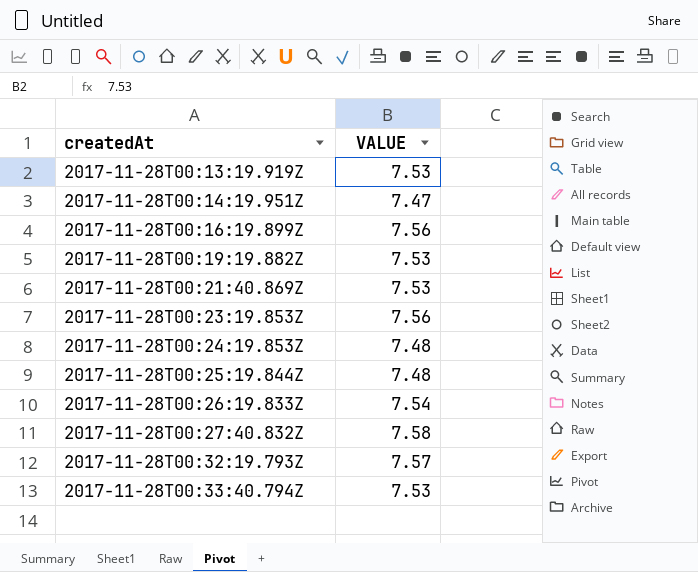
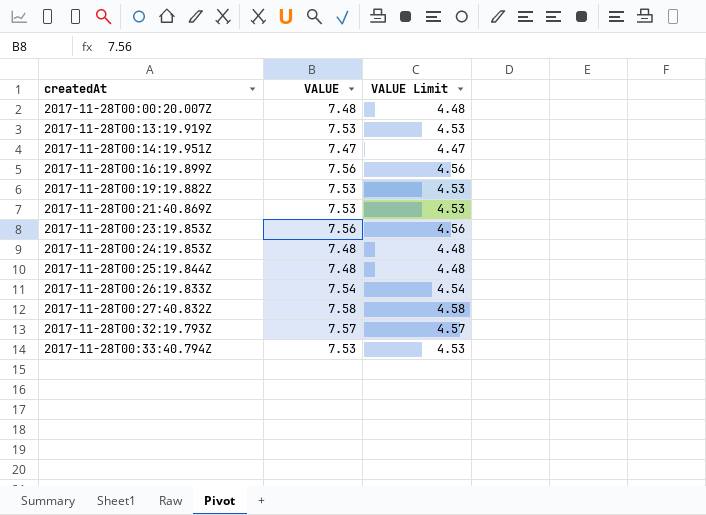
column VALUE Limit | formula: none -> [VALUE] - 3
row 2017-11-28T00:00:20.007Z: none -> 7.48 | 4.48

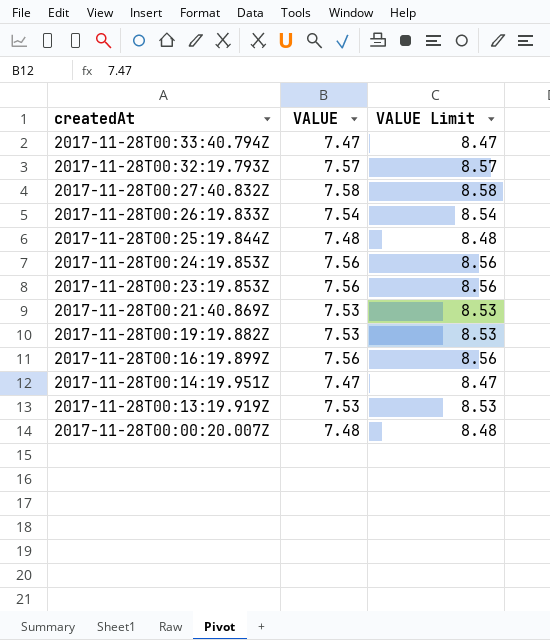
row order: createdAt ascending -> createdAt descending
column VALUE Limit | formula: [VALUE] - 3 -> [VALUE] + 1
2017-11-28T00:33:40.794Z | VALUE: 7.53 -> 7.47
2017-11-28T00:24:19.853Z | VALUE: 7.48 -> 7.56

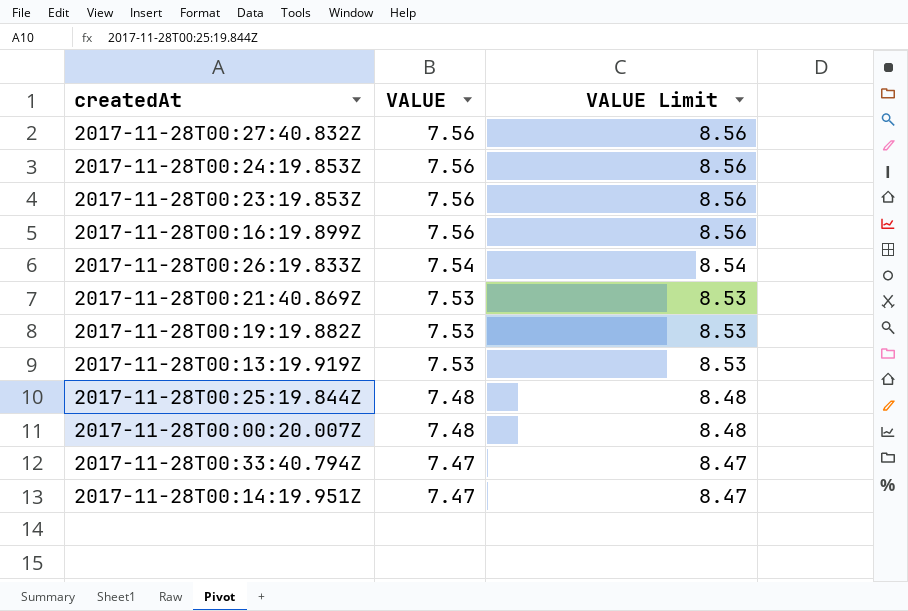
row order: createdAt descending -> VALUE descending
row 2017-11-28T00:32:19.793Z: 7.57 | 8.57 -> none
2017-11-28T00:27:40.832Z | VALUE: 7.58 -> 7.56
2017-11-28T00:27:40.832Z | VALUE Limit: 8.58 -> 8.56

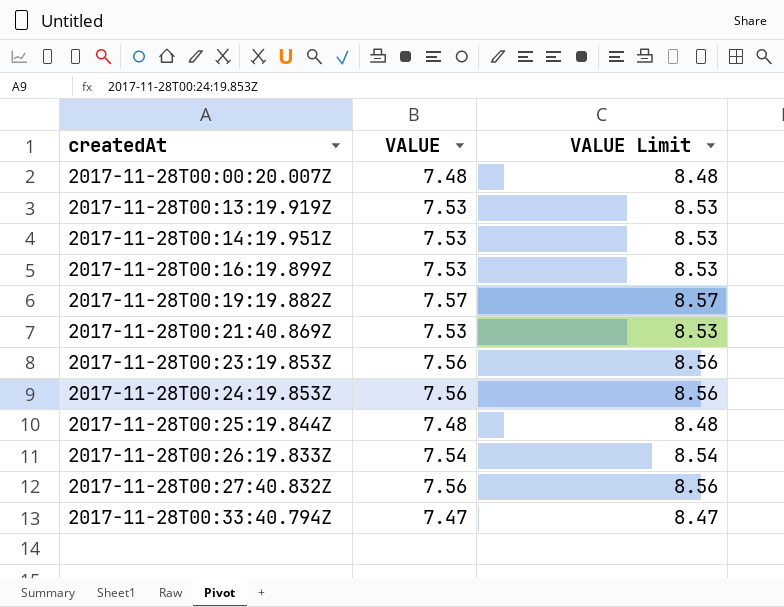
row order: VALUE descending -> createdAt ascending
2017-11-28T00:14:19.951Z | VALUE: 7.47 -> 7.53
2017-11-28T00:14:19.951Z | VALUE Limit: 8.47 -> 8.53
2017-11-28T00:16:19.899Z | VALUE: 7.56 -> 7.53
2017-11-28T00:16:19.899Z | VALUE Limit: 8.56 -> 8.53
2017-11-28T00:19:19.882Z | VALUE: 7.53 -> 7.57
2017-11-28T00:19:19.882Z | VALUE Limit: 8.53 -> 8.57

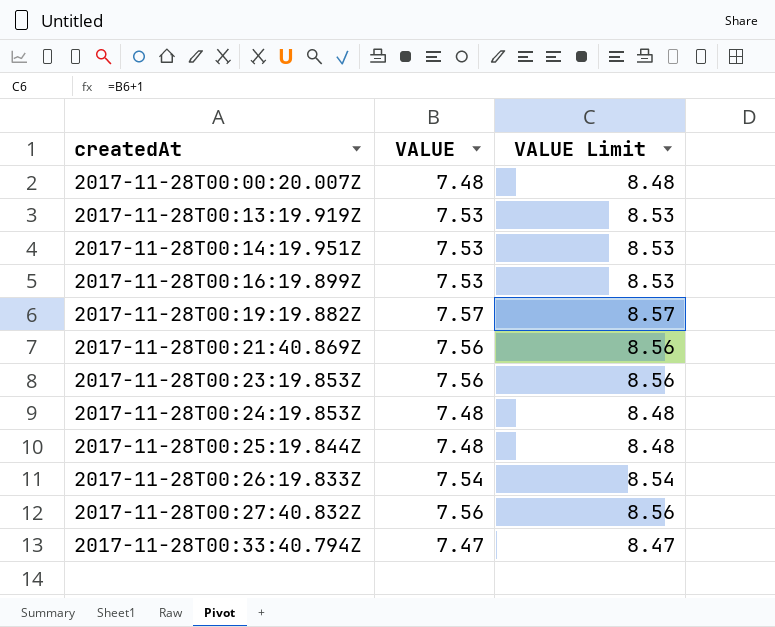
2017-11-28T00:21:40.869Z | VALUE: 7.53 -> 7.56
2017-11-28T00:21:40.869Z | VALUE Limit: 8.53 -> 8.56
2017-11-28T00:24:19.853Z | VALUE: 7.56 -> 7.48
2017-11-28T00:24:19.853Z | VALUE Limit: 8.56 -> 8.48

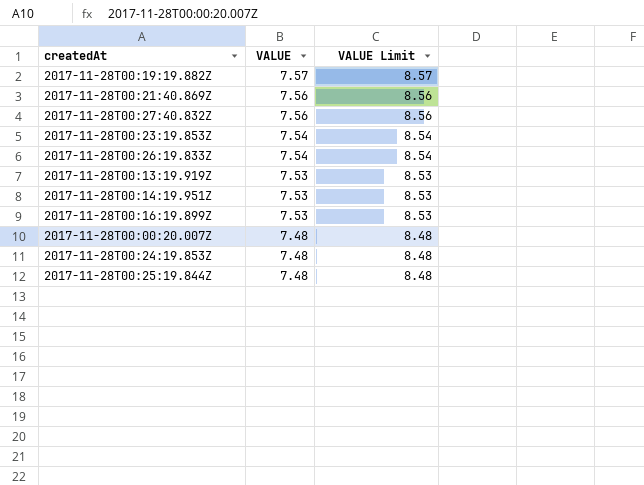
row order: createdAt ascending -> VALUE descending
row 2017-11-28T00:33:40.794Z: 7.47 | 8.47 -> none
2017-11-28T00:23:19.853Z | VALUE: 7.56 -> 7.54
2017-11-28T00:23:19.853Z | VALUE Limit: 8.56 -> 8.54

